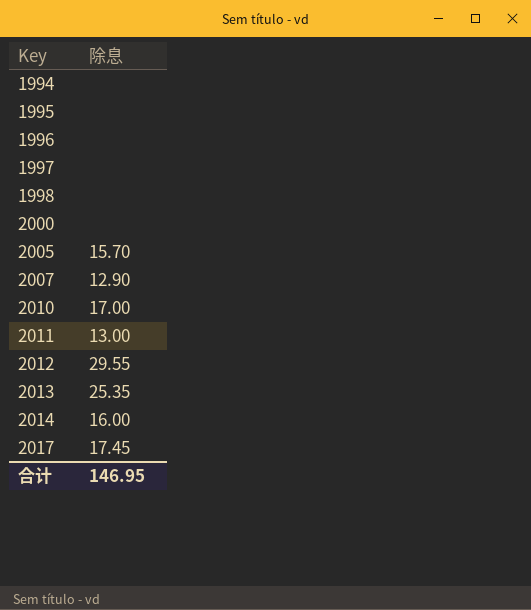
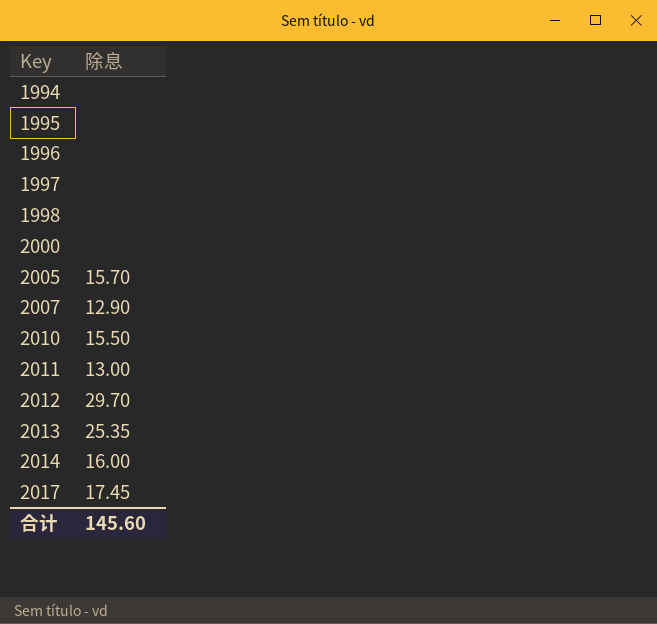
2010 | 除息: 17.00 -> 15.50
2012 | 除息: 29.55 -> 29.70
合计 | 除息: 146.95 -> 145.60

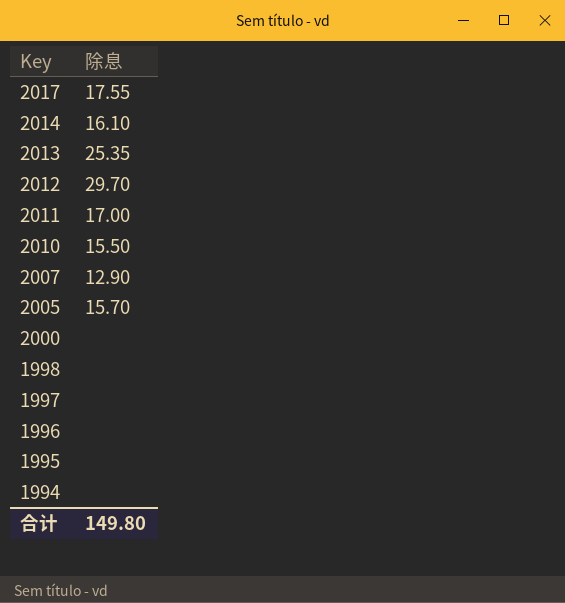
row order: Key ascending -> Key descending
2017 | 除息: 17.45 -> 17.55
2014 | 除息: 16.00 -> 16.10
2011 | 除息: 13.00 -> 17.00
合计 | 除息: 145.60 -> 149.80

